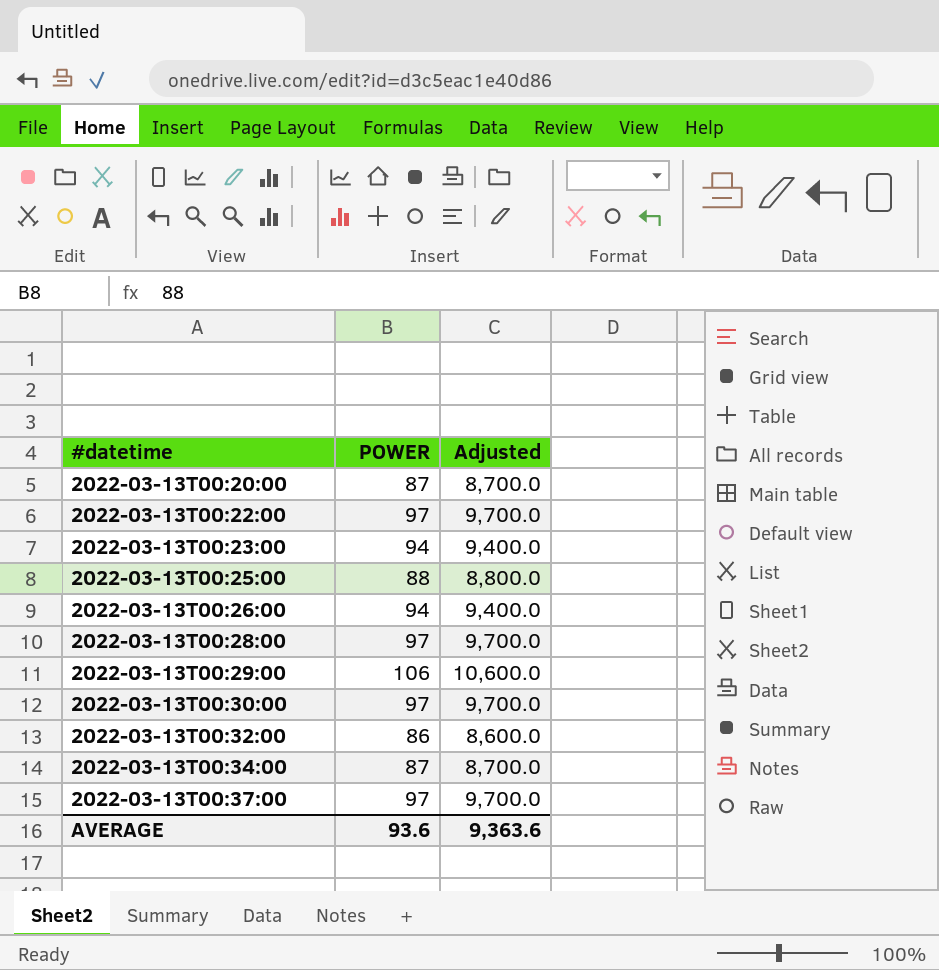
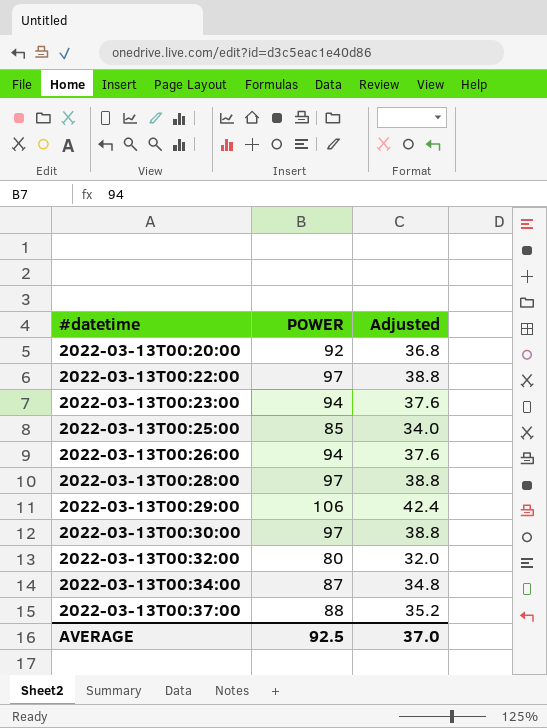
column Adjusted | formula: [POWER] * 100 -> [POWER] * 0.4
2022-03-13T00:20:00 | POWER: 87 -> 92
2022-03-13T00:25:00 | POWER: 88 -> 85
2022-03-13T00:32:00 | POWER: 86 -> 80
2022-03-13T00:37:00 | POWER: 97 -> 88
AVERAGE | POWER: 93.6 -> 92.5
AVERAGE | Adjusted: 9,363.6 -> 37.0

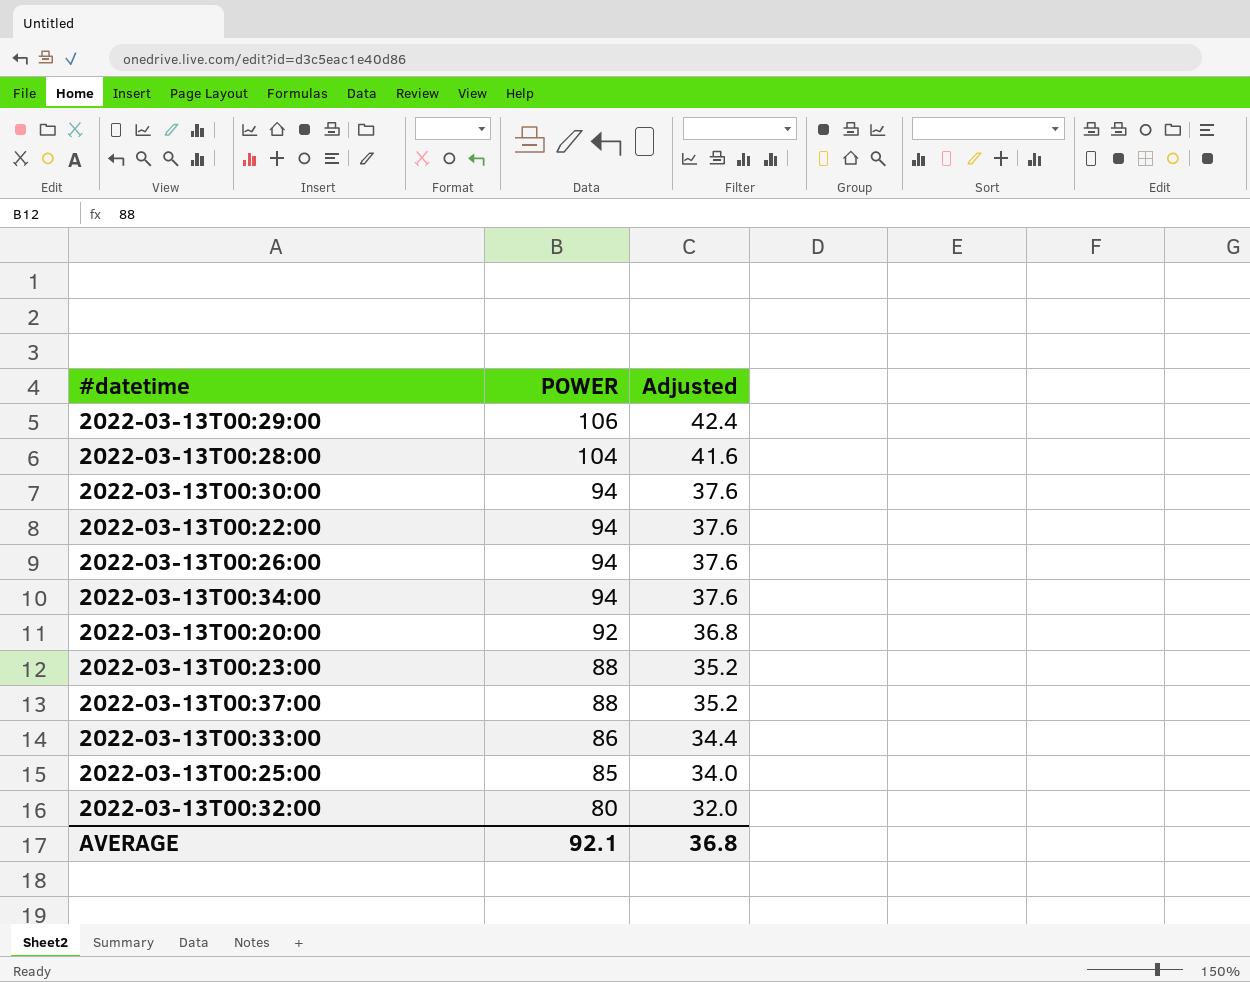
row order: #datetime ascending -> POWER descending
2022-03-13T00:28:00 | POWER: 97 -> 104
2022-03-13T00:28:00 | Adjusted: 38.8 -> 41.6
2022-03-13T00:30:00 | POWER: 97 -> 94
2022-03-13T00:30:00 | Adjusted: 38.8 -> 37.6
2022-03-13T00:22:00 | POWER: 97 -> 94
2022-03-13T00:22:00 | Adjusted: 38.8 -> 37.6
2022-03-13T00:34:00 | POWER: 87 -> 94
2022-03-13T00:34:00 | Adjusted: 34.8 -> 37.6
2022-03-13T00:23:00 | POWER: 94 -> 88
2022-03-13T00:23:00 | Adjusted: 37.6 -> 35.2
row 2022-03-13T00:33:00: none -> 86 | 34.4
AVERAGE | POWER: 92.5 -> 92.1
AVERAGE | Adjusted: 37.0 -> 36.8

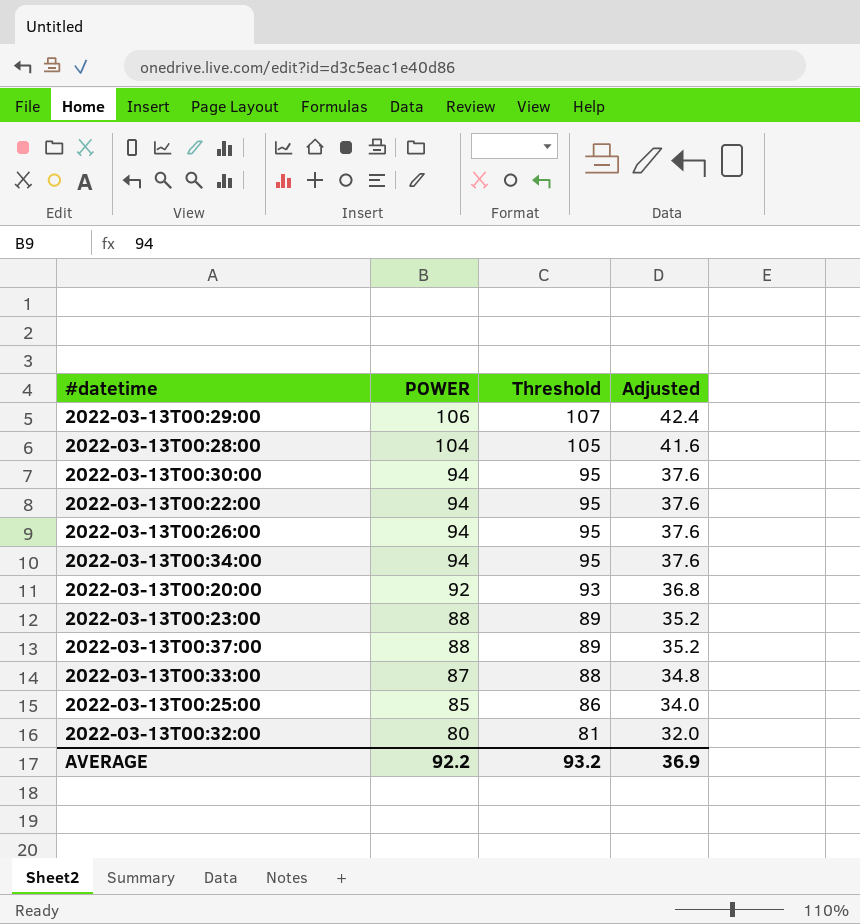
column Threshold | formula: none -> [POWER] + 1
2022-03-13T00:33:00 | POWER: 86 -> 87
2022-03-13T00:33:00 | Adjusted: 34.4 -> 34.8
AVERAGE | POWER: 92.1 -> 92.2
AVERAGE | Adjusted: 36.8 -> 36.9

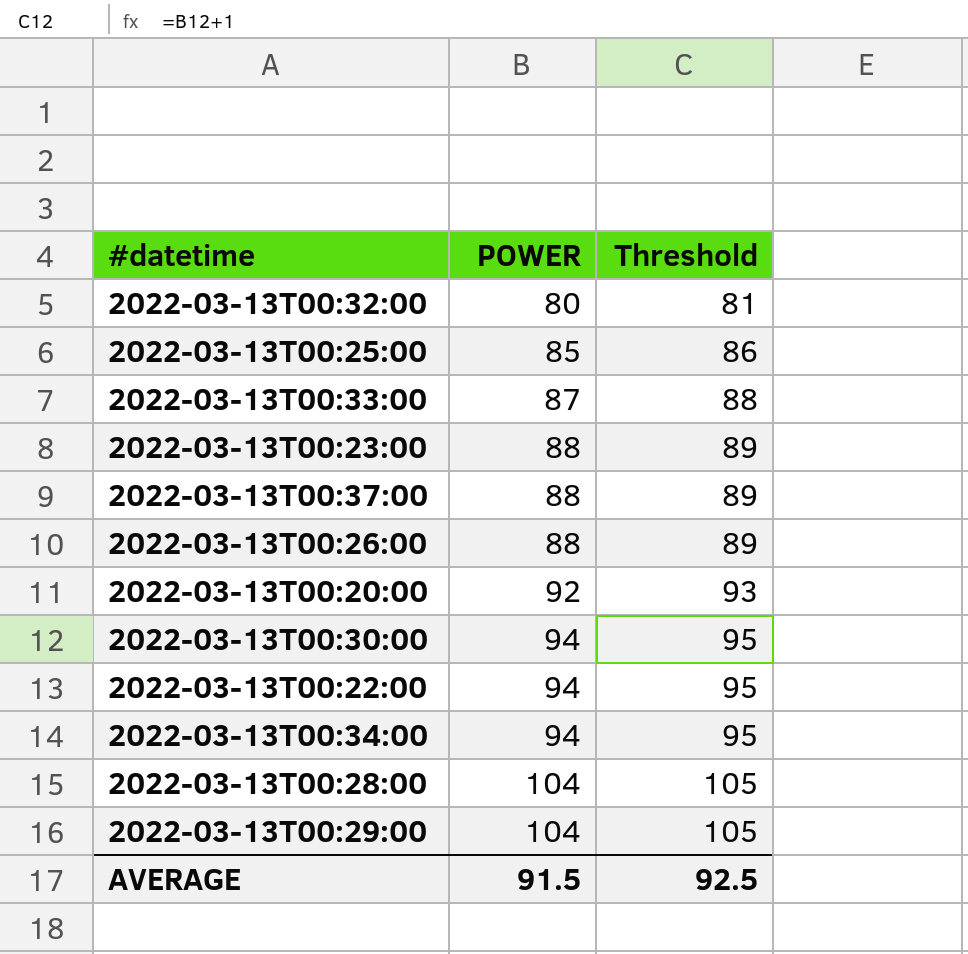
row order: POWER descending -> POWER ascending
column Adjusted | formula: [POWER] * 0.4 -> none
2022-03-13T00:26:00 | POWER: 94 -> 88
2022-03-13T00:26:00 | Threshold: 95 -> 89
2022-03-13T00:29:00 | POWER: 106 -> 104
2022-03-13T00:29:00 | Threshold: 107 -> 105
AVERAGE | POWER: 92.2 -> 91.5
AVERAGE | Threshold: 93.2 -> 92.5

